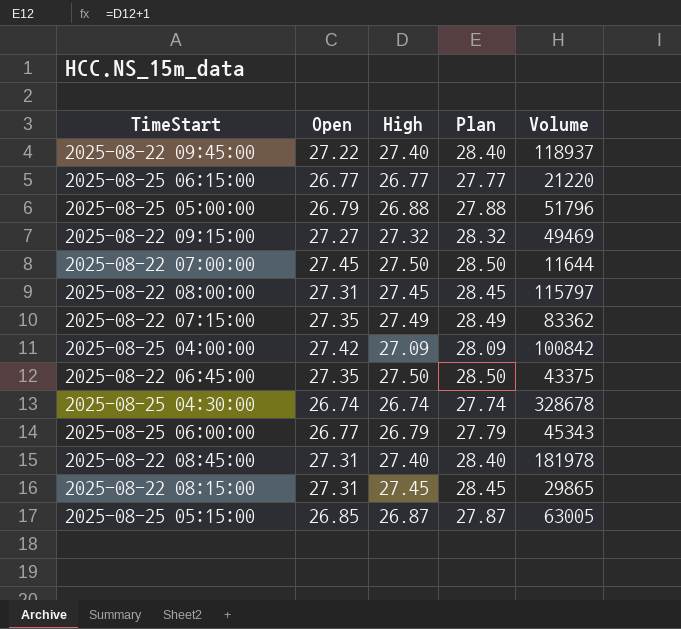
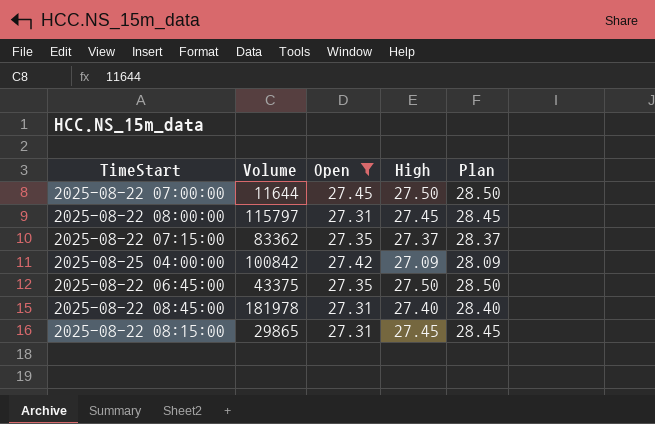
filter: none -> Open >= 27.31
column Volume | position: 5 -> 2
2025-08-22 07:15:00 | High: 27.49 -> 27.37
2025-08-22 07:15:00 | Plan: 28.49 -> 28.37

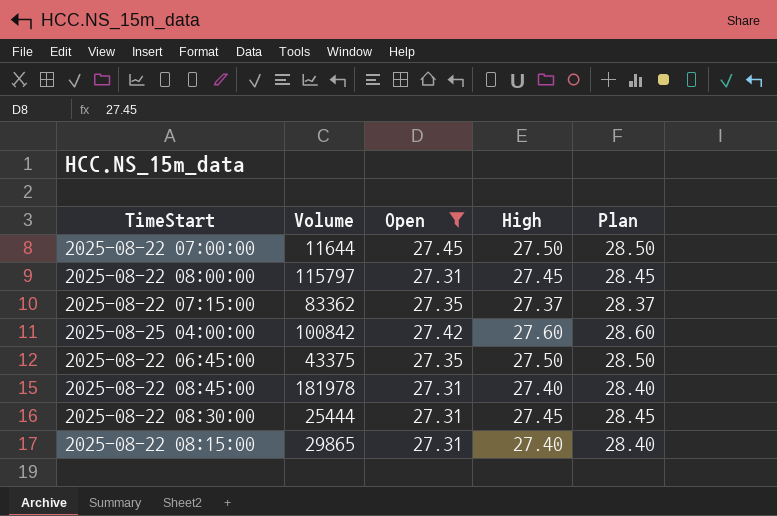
2025-08-25 04:00:00 | High: 27.09 -> 27.60
2025-08-25 04:00:00 | Plan: 28.09 -> 28.60
row 2025-08-22 08:30:00: none -> 25444 | 27.31 | 27.45 | 28.45
2025-08-22 08:15:00 | High: 27.45 -> 27.40
2025-08-22 08:15:00 | Plan: 28.45 -> 28.40

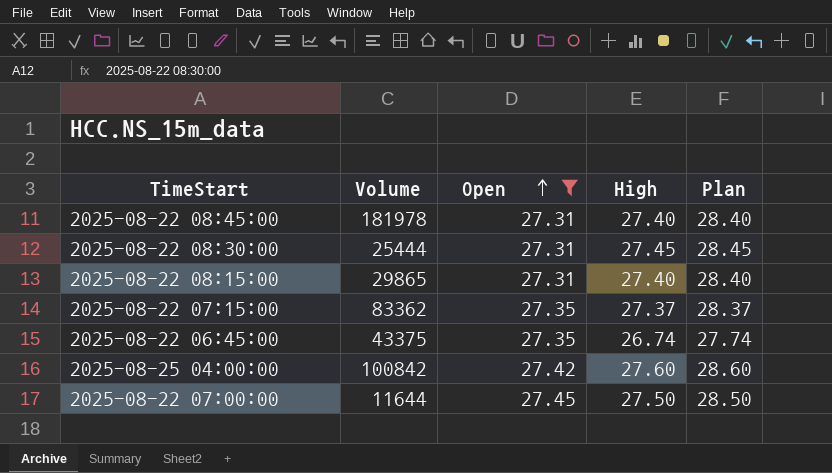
row order: none -> Open ascending
row 2025-08-22 08:00:00: 115797 | 27.31 | 27.45 | 28.45 -> none
2025-08-22 06:45:00 | High: 27.50 -> 26.74
2025-08-22 06:45:00 | Plan: 28.50 -> 27.74

